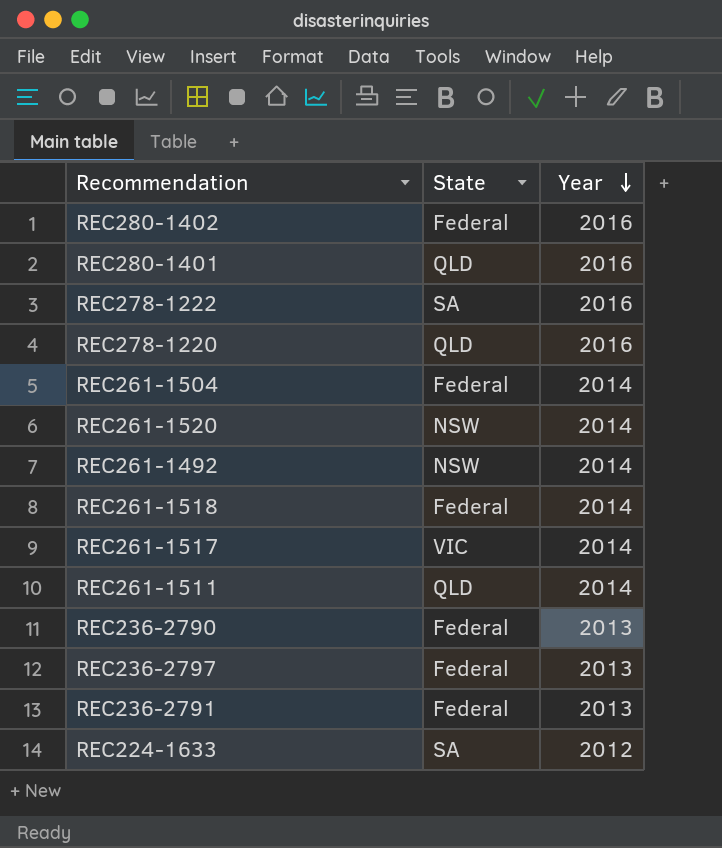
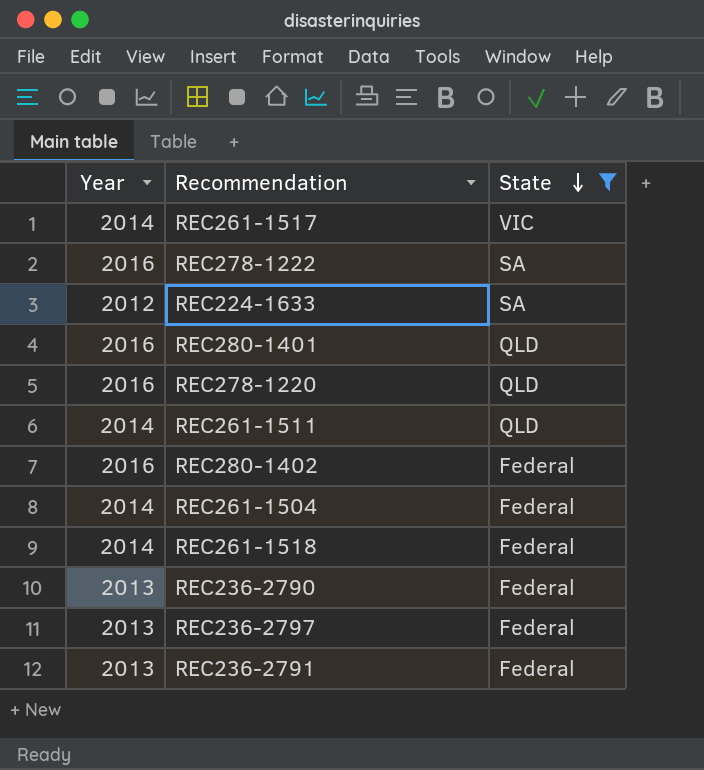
filter: none -> State != NSW
row order: Year descending -> State descending
column Year | position: 3 -> 1

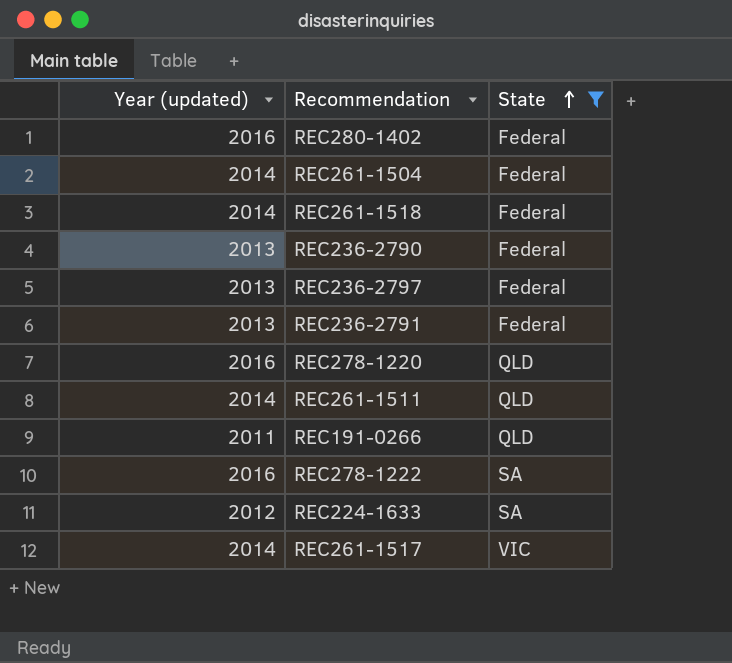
row order: State descending -> State ascending
column name: Year -> Year (updated)
row REC280-1401: 2016 | QLD -> none
row REC191-0266: none -> 2011 | QLD

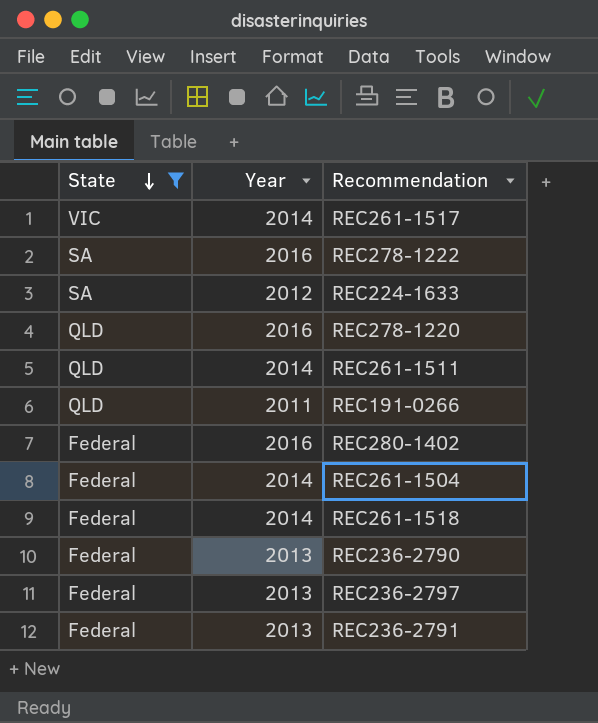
row order: State ascending -> State descending
column State | position: 3 -> 1
column name: Year (updated) -> Year

